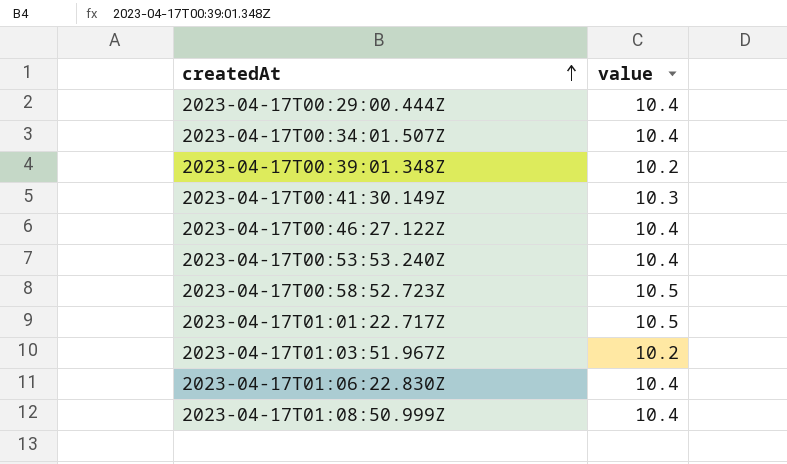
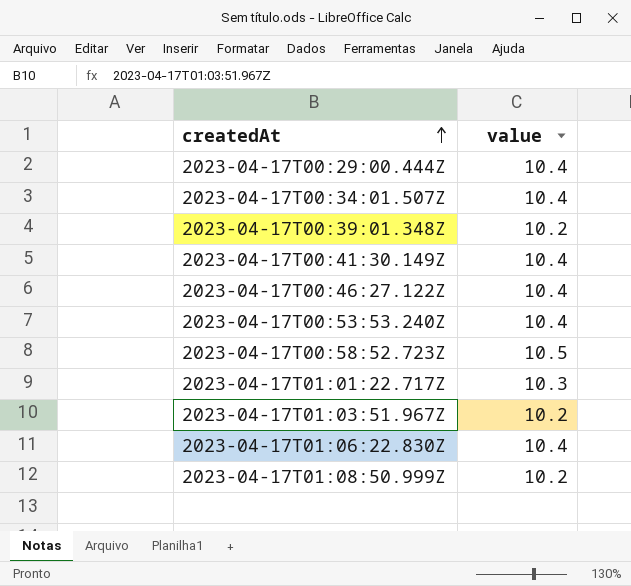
2023-04-17T00:41:30.149Z | value: 10.3 -> 10.4
2023-04-17T01:01:22.717Z | value: 10.5 -> 10.3
2023-04-17T01:08:50.999Z | value: 10.4 -> 10.2

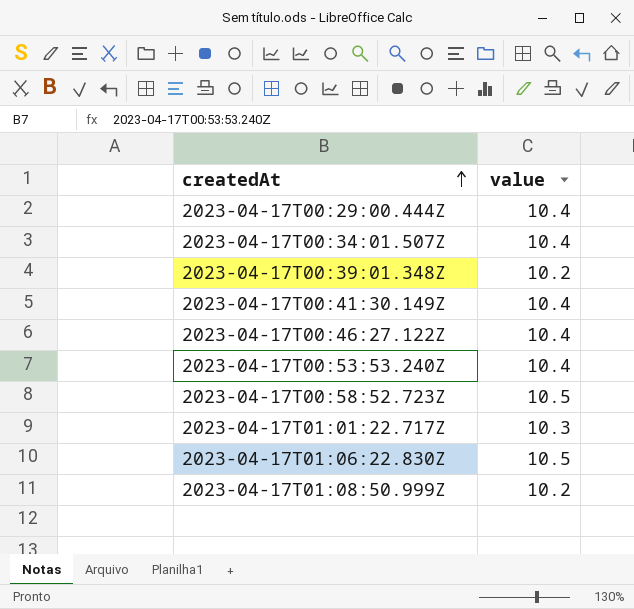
row 2023-04-17T01:03:51.967Z: 10.2 -> none
2023-04-17T01:06:22.830Z | value: 10.4 -> 10.5

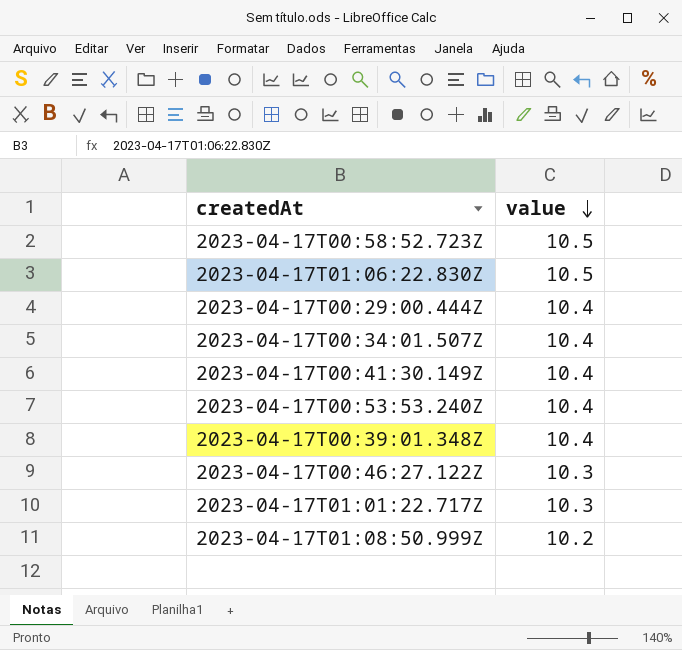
row order: createdAt ascending -> value descending
2023-04-17T00:39:01.348Z | value: 10.2 -> 10.4
2023-04-17T00:46:27.122Z | value: 10.4 -> 10.3

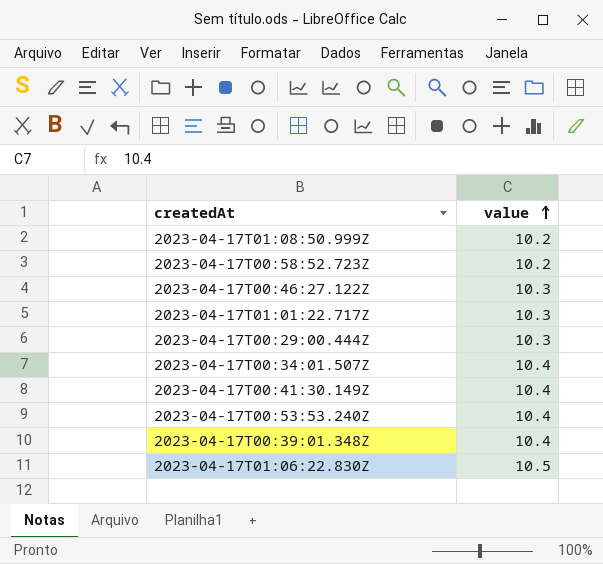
row order: value descending -> value ascending
2023-04-17T00:58:52.723Z | value: 10.5 -> 10.2
2023-04-17T00:29:00.444Z | value: 10.4 -> 10.3

